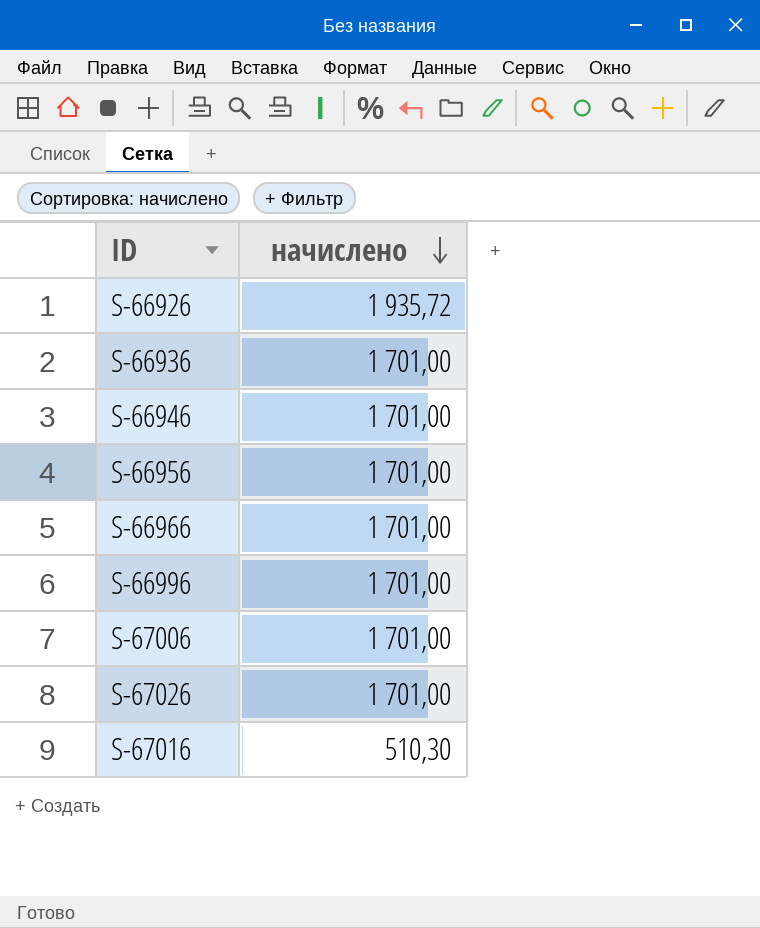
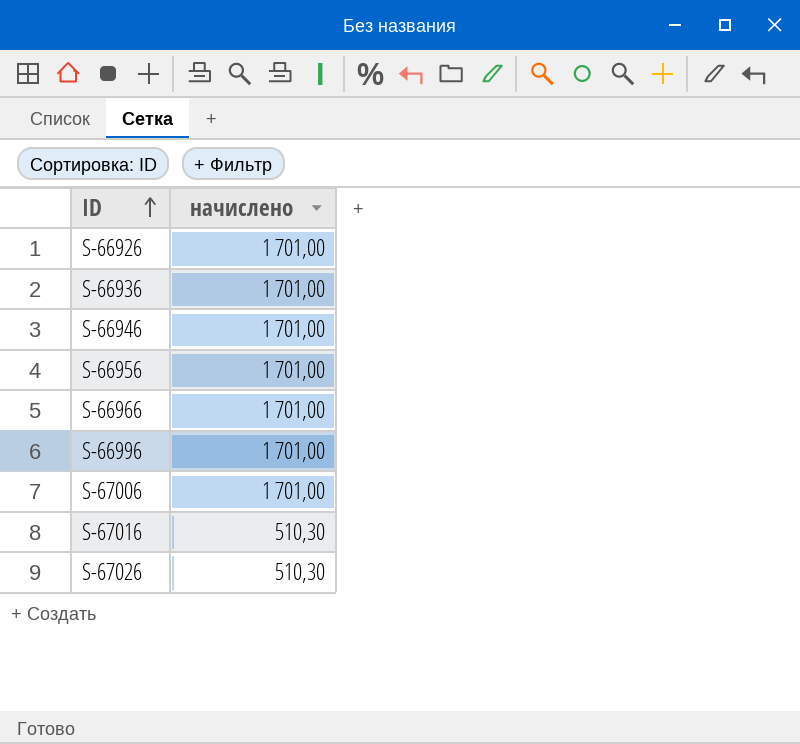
row order: начислено descending -> ID ascending
S-66926 | начислено: 1 935,72 -> 1 701,00
S-67026 | начислено: 1 701,00 -> 510,30

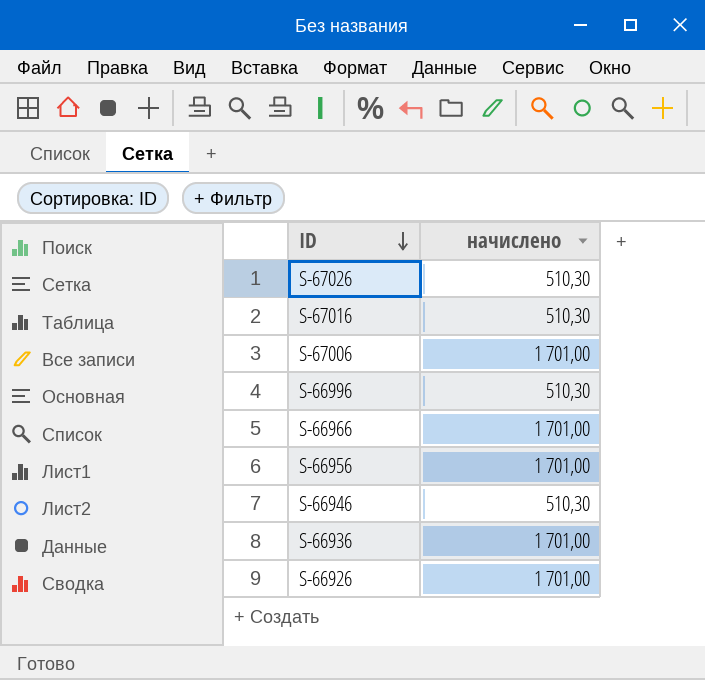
row order: ID ascending -> ID descending
S-66996 | начислено: 1 701,00 -> 510,30
S-66946 | начислено: 1 701,00 -> 510,30

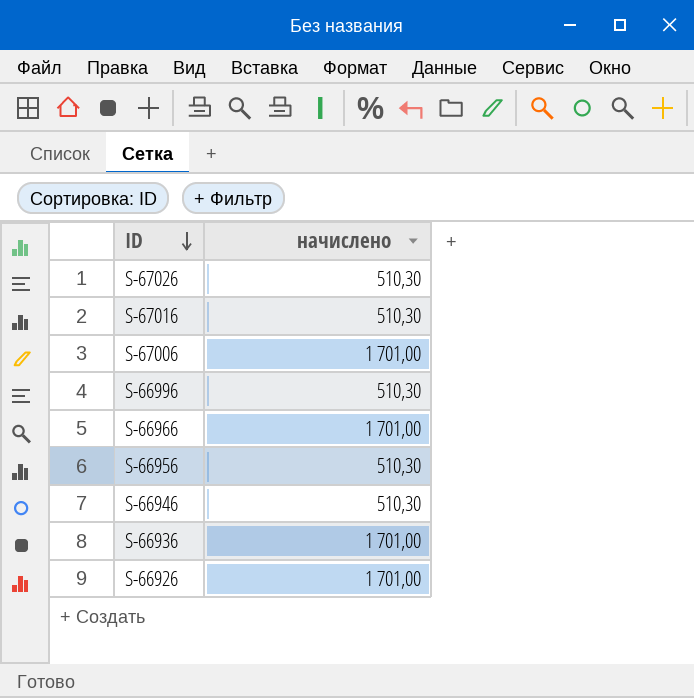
S-66956 | начислено: 1 701,00 -> 510,30

